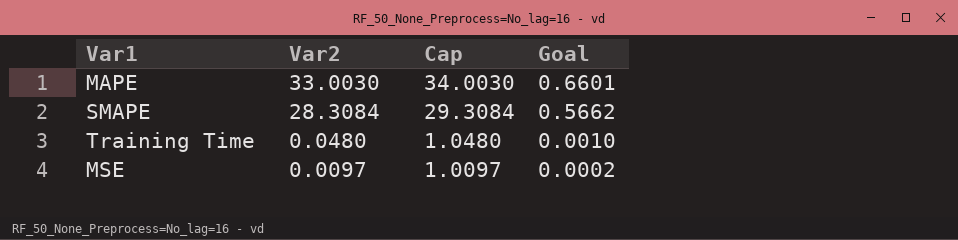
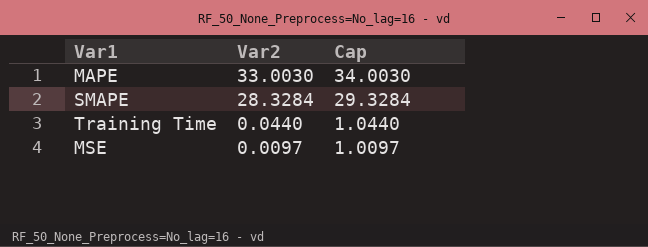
column Goal | formula: [Var2] * 0.02 -> none
SMAPE | Var2: 28.3084 -> 28.3284
SMAPE | Cap: 29.3084 -> 29.3284
Training Time | Var2: 0.0480 -> 0.0440
Training Time | Cap: 1.0480 -> 1.0440

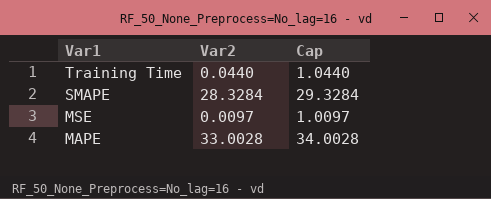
row order: Var2 descending -> Var1 descending
MAPE | Var2: 33.0030 -> 33.0028
MAPE | Cap: 34.0030 -> 34.0028

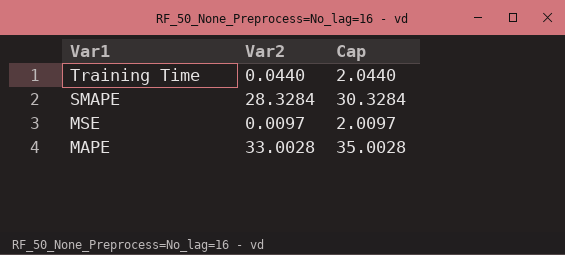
column Cap | formula: [Var2] + 1 -> [Var2] + 2

